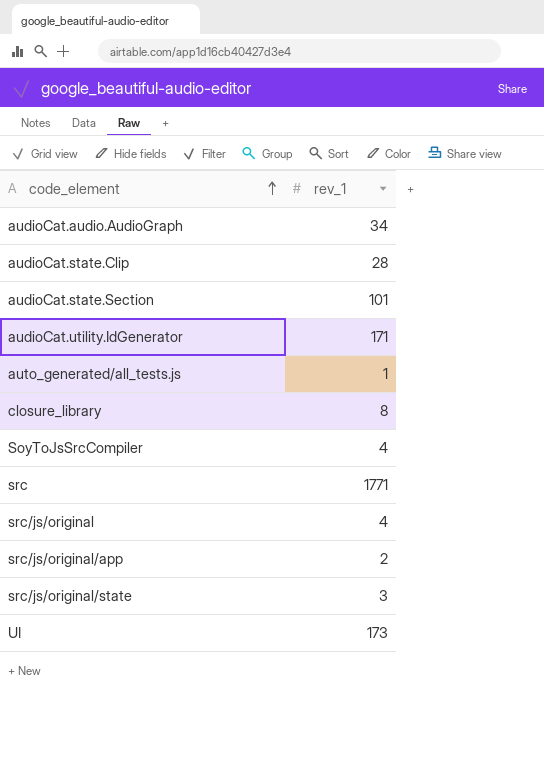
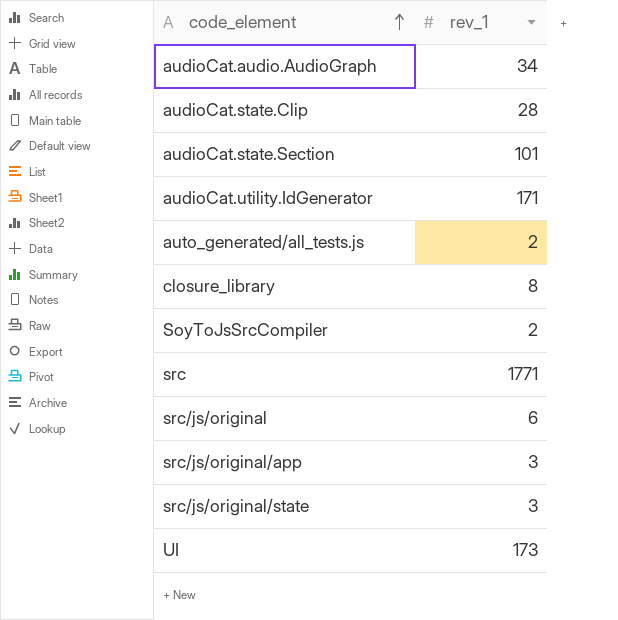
auto_generated/all_tests.js | rev_1: 1 -> 2
SoyToJsSrcCompiler | rev_1: 4 -> 2
src/js/original | rev_1: 4 -> 6
src/js/original/app | rev_1: 2 -> 3

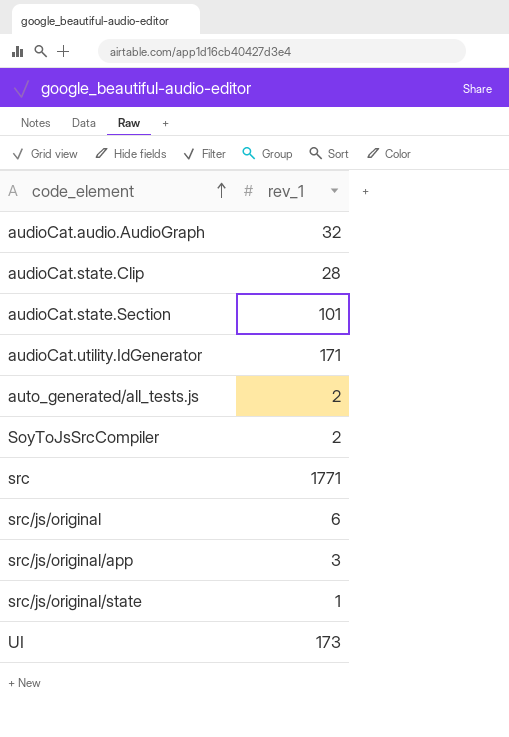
row closure_library: 8 -> none
audioCat.audio.AudioGraph | rev_1: 34 -> 32
src/js/original/state | rev_1: 3 -> 1

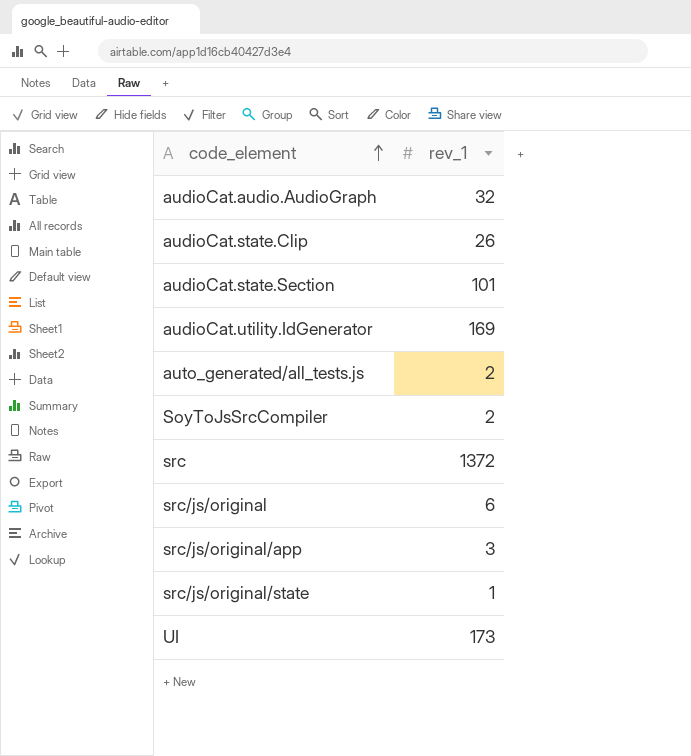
audioCat.state.Clip | rev_1: 28 -> 26
audioCat.utility.IdGenerator | rev_1: 171 -> 169
src | rev_1: 1771 -> 1372

